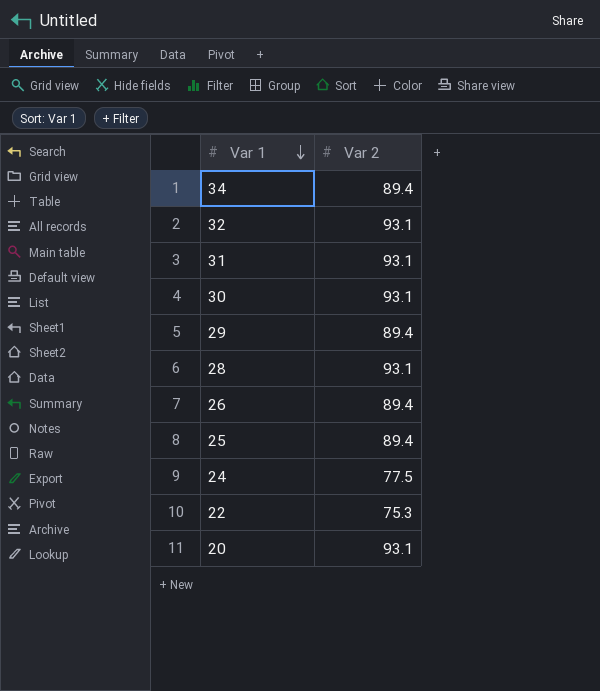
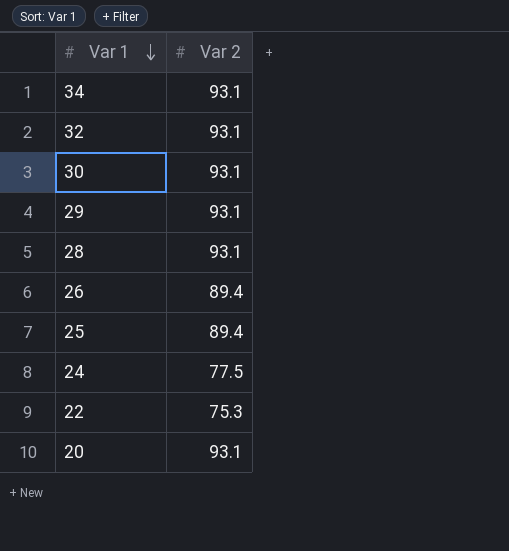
row 31: 93.1 -> none
34 | Var 2: 89.4 -> 93.1
29 | Var 2: 89.4 -> 93.1

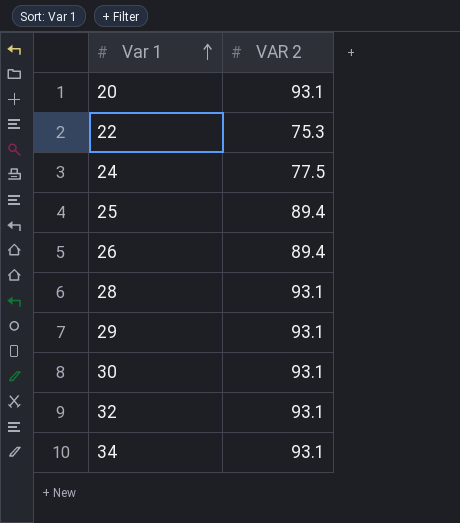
row order: Var 1 descending -> Var 1 ascending
column name: Var 2 -> VAR 2

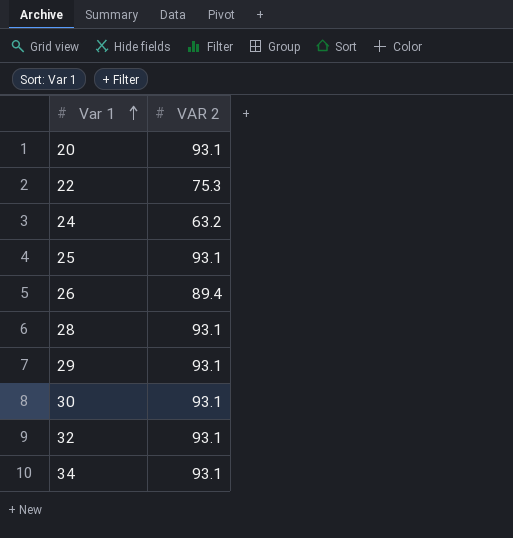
24 | VAR 2: 77.5 -> 63.2
25 | VAR 2: 89.4 -> 93.1

